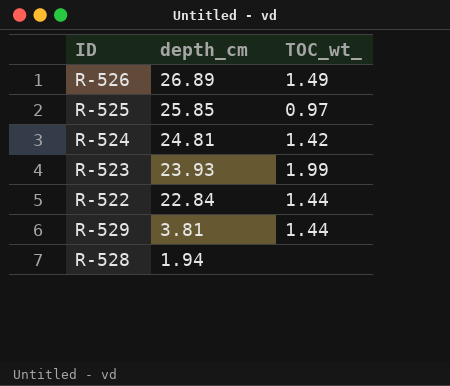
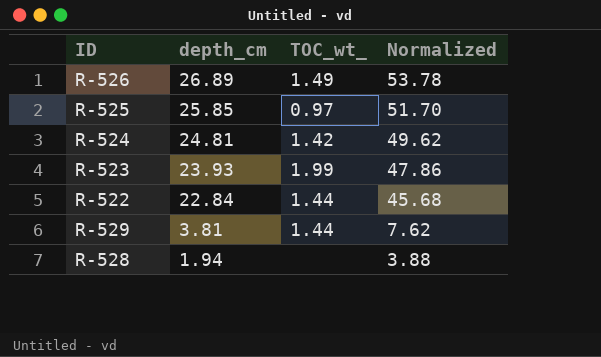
column Normalized | formula: none -> [depth_cm] * 2

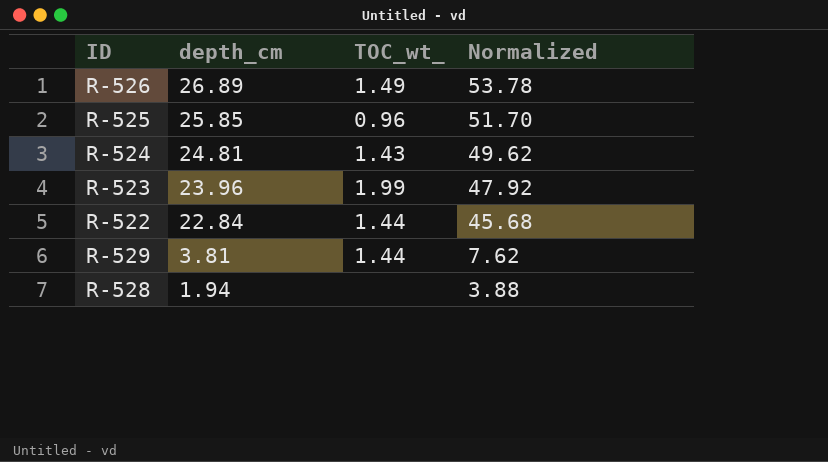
R-525 | TOC_wt_: 0.97 -> 0.96
R-524 | TOC_wt_: 1.42 -> 1.43
R-523 | depth_cm: 23.93 -> 23.96
R-523 | Normalized: 47.86 -> 47.92

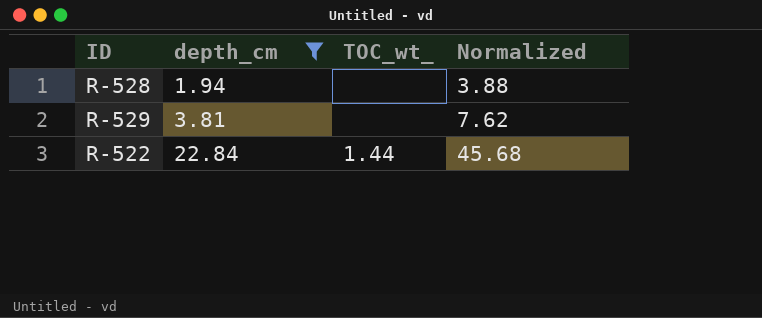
filter: none -> depth_cm <= 22.84
row order: depth_cm descending -> depth_cm ascending
R-529 | TOC_wt_: 1.44 -> none

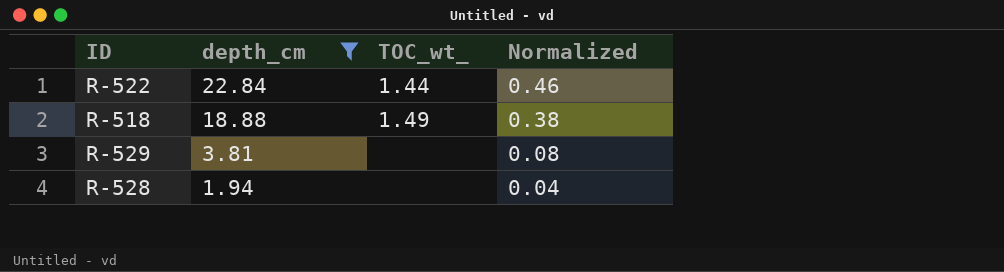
row order: depth_cm ascending -> depth_cm descending
column Normalized | formula: [depth_cm] * 2 -> [depth_cm] * 0.02
row R-518: none -> 18.88 | 1.49 | 0.38

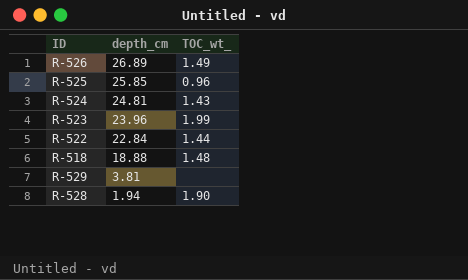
filter: depth_cm <= 22.84 -> none
column Normalized | formula: [depth_cm] * 0.02 -> none
R-518 | TOC_wt_: 1.49 -> 1.48
R-528 | TOC_wt_: none -> 1.90

